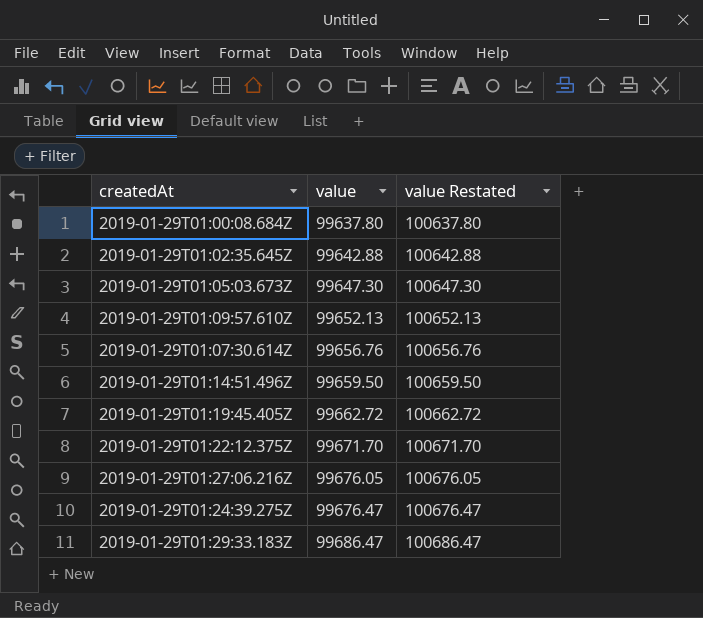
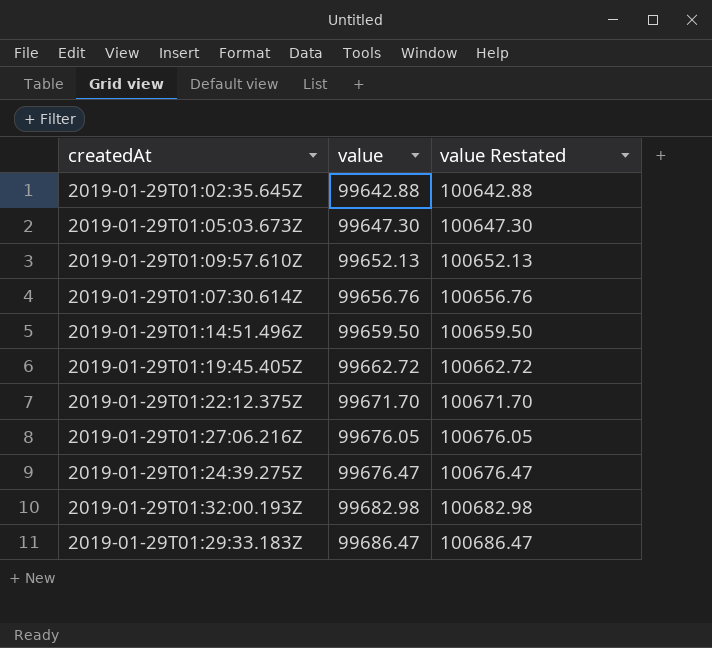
row 2019-01-29T01:00:08.684Z: 99637.80 | 100637.80 -> none
row 2019-01-29T01:32:00.193Z: none -> 99682.98 | 100682.98

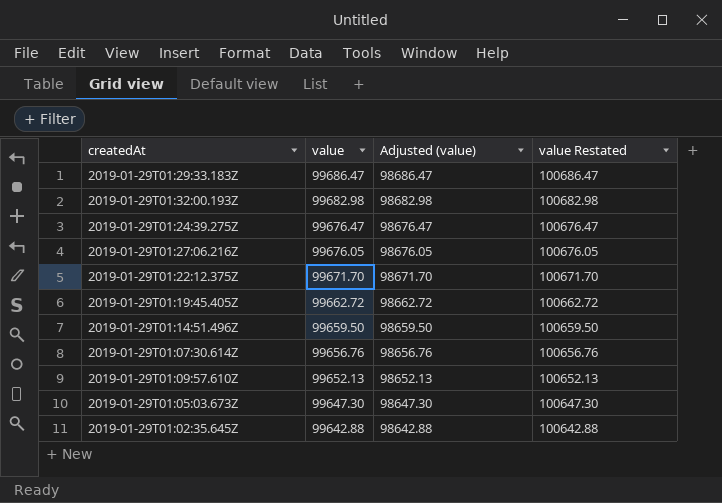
row order: value ascending -> value descending
column Adjusted (value) | formula: none -> [value] - 1000

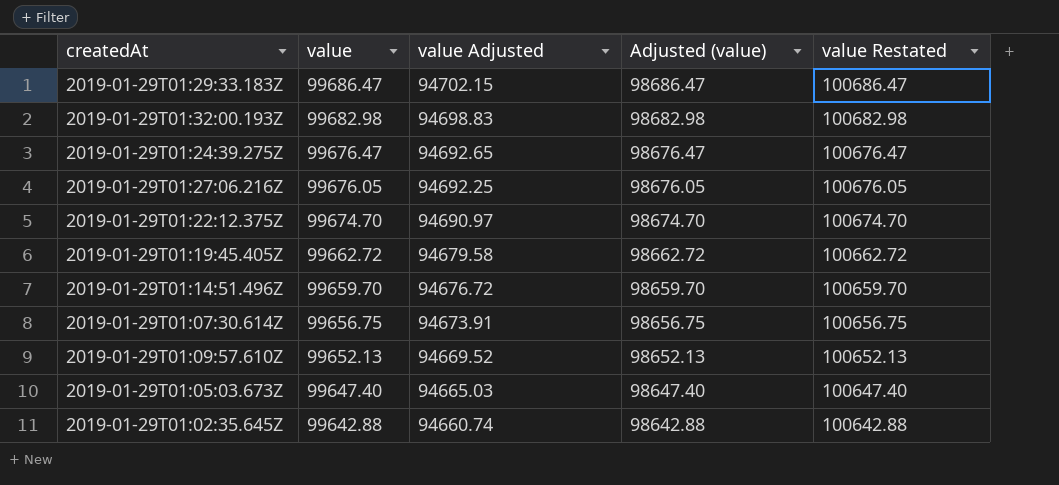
column value Adjusted | formula: none -> [value] * 0.95
2019-01-29T01:22:12.375Z | value: 99671.70 -> 99674.70
2019-01-29T01:22:12.375Z | Adjusted (value): 98671.70 -> 98674.70
2019-01-29T01:22:12.375Z | value Restated: 100671.70 -> 100674.70
2019-01-29T01:14:51.496Z | value: 99659.50 -> 99659.70
2019-01-29T01:14:51.496Z | Adjusted (value): 98659.50 -> 98659.70
2019-01-29T01:14:51.496Z | value Restated: 100659.50 -> 100659.70
2019-01-29T01:07:30.614Z | value: 99656.76 -> 99656.75
2019-01-29T01:07:30.614Z | Adjusted (value): 98656.76 -> 98656.75
2019-01-29T01:07:30.614Z | value Restated: 100656.76 -> 100656.75
2019-01-29T01:05:03.673Z | value: 99647.30 -> 99647.40
2019-01-29T01:05:03.673Z | Adjusted (value): 98647.30 -> 98647.40
2019-01-29T01:05:03.673Z | value Restated: 100647.30 -> 100647.40

